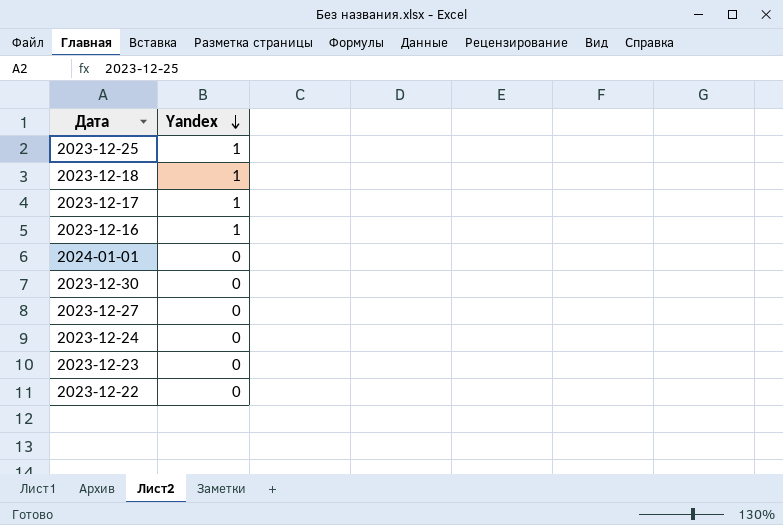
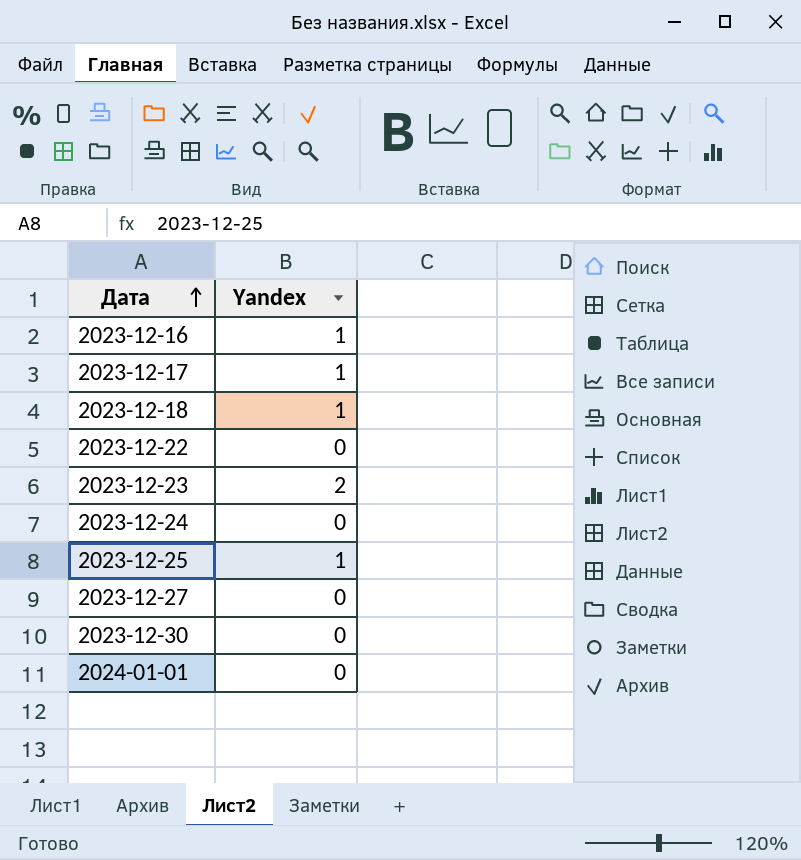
row order: Yandex descending -> Дата ascending
2023-12-23 | Yandex: 0 -> 2

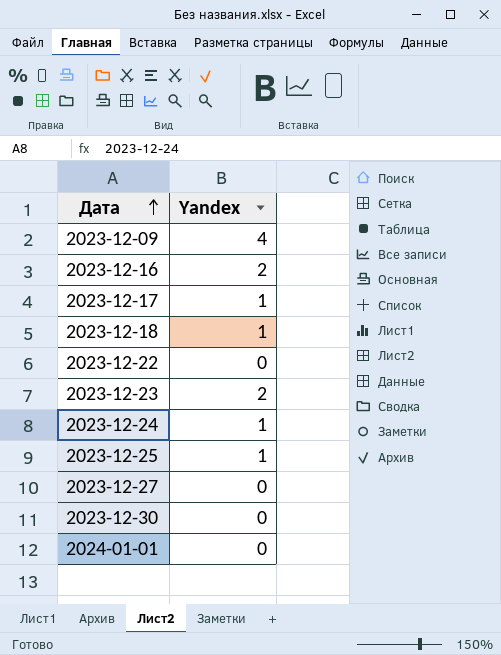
row 2023-12-09: none -> 4
2023-12-16 | Yandex: 1 -> 2
2023-12-24 | Yandex: 0 -> 1

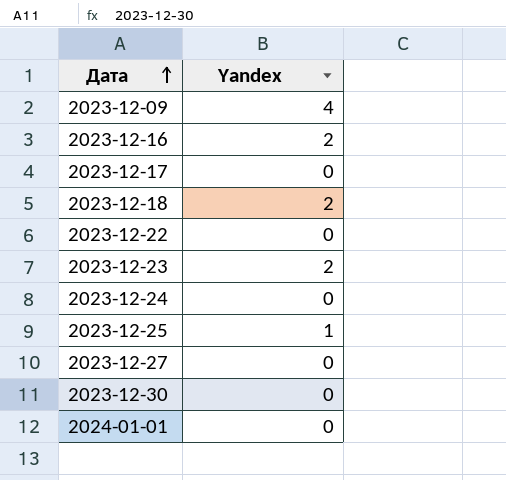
2023-12-17 | Yandex: 1 -> 0
2023-12-18 | Yandex: 1 -> 2
2023-12-24 | Yandex: 1 -> 0

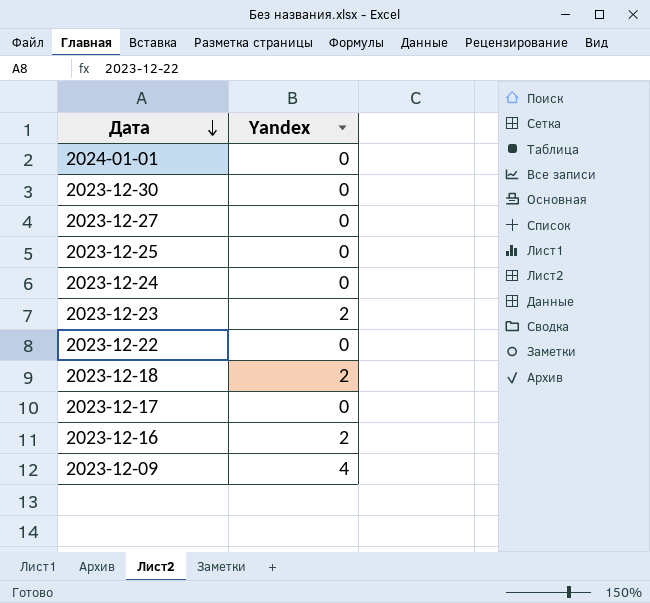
row order: Дата ascending -> Дата descending
2023-12-25 | Yandex: 1 -> 0

